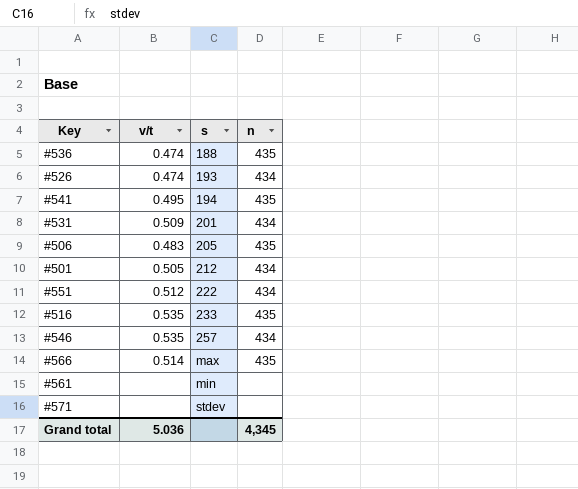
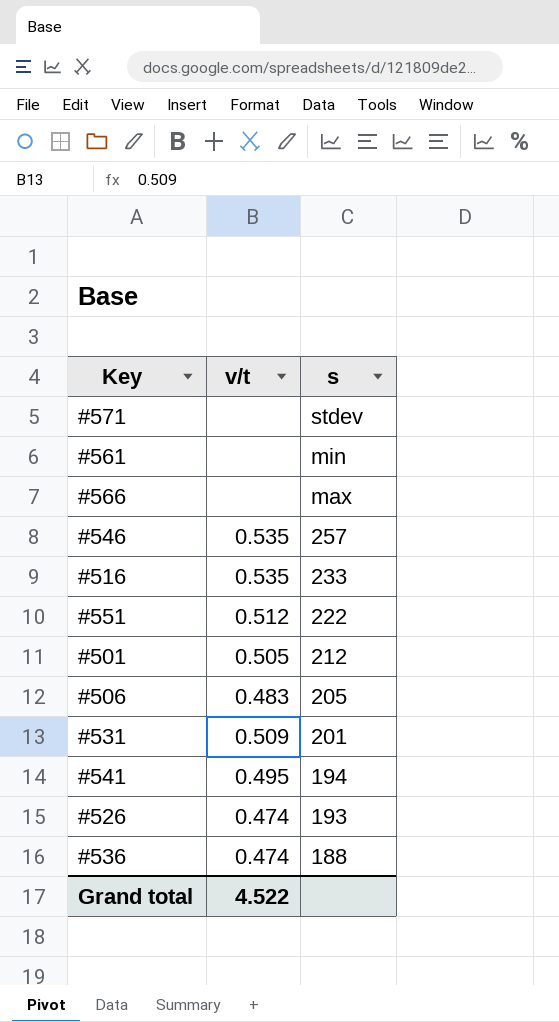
row order: s ascending -> s descending
column n | position: 4 -> none
#566 | v/t: 0.514 -> none
Grand total | v/t: 5.036 -> 4.522

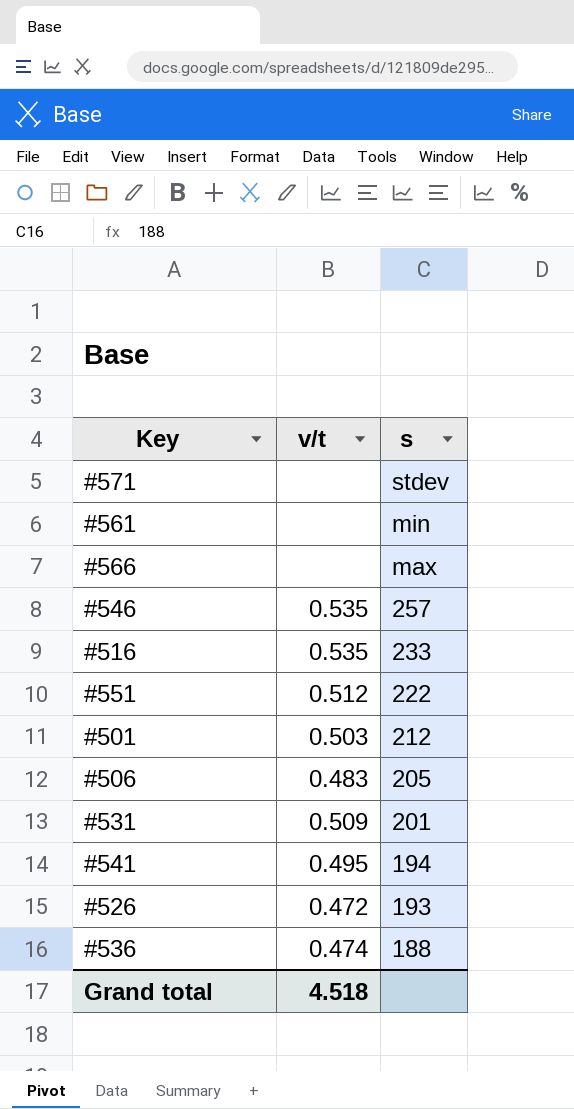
#501 | v/t: 0.505 -> 0.503
#526 | v/t: 0.474 -> 0.472
Grand total | v/t: 4.522 -> 4.518

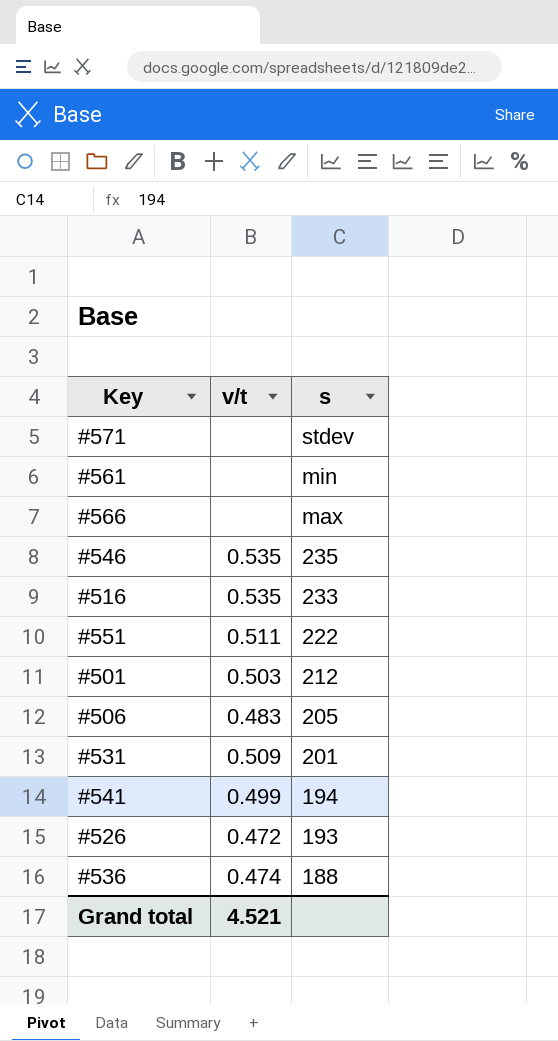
#546 | s: 257 -> 235
#551 | v/t: 0.512 -> 0.511
#541 | v/t: 0.495 -> 0.499
Grand total | v/t: 4.518 -> 4.521

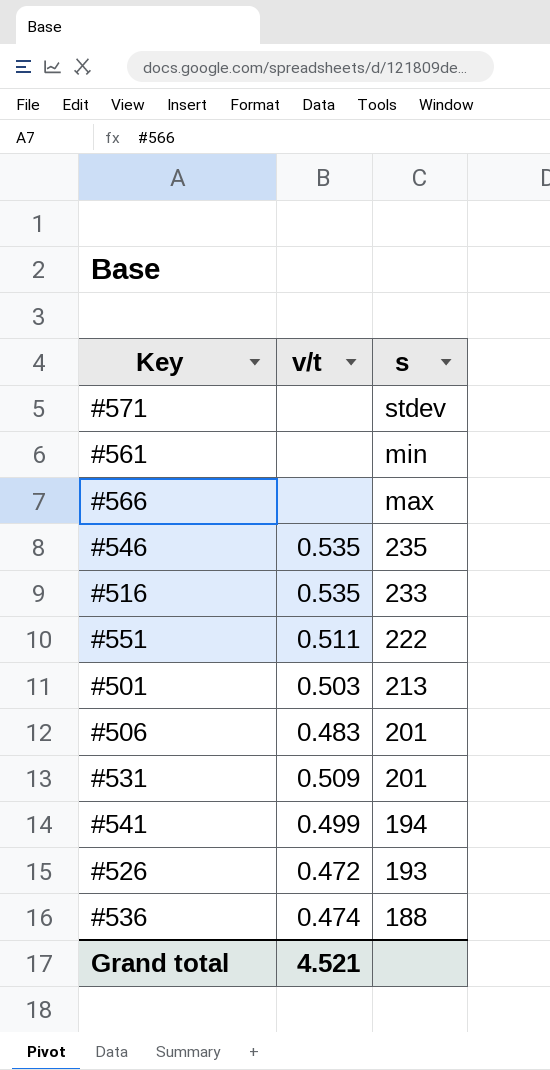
#501 | s: 212 -> 213
#506 | s: 205 -> 201

